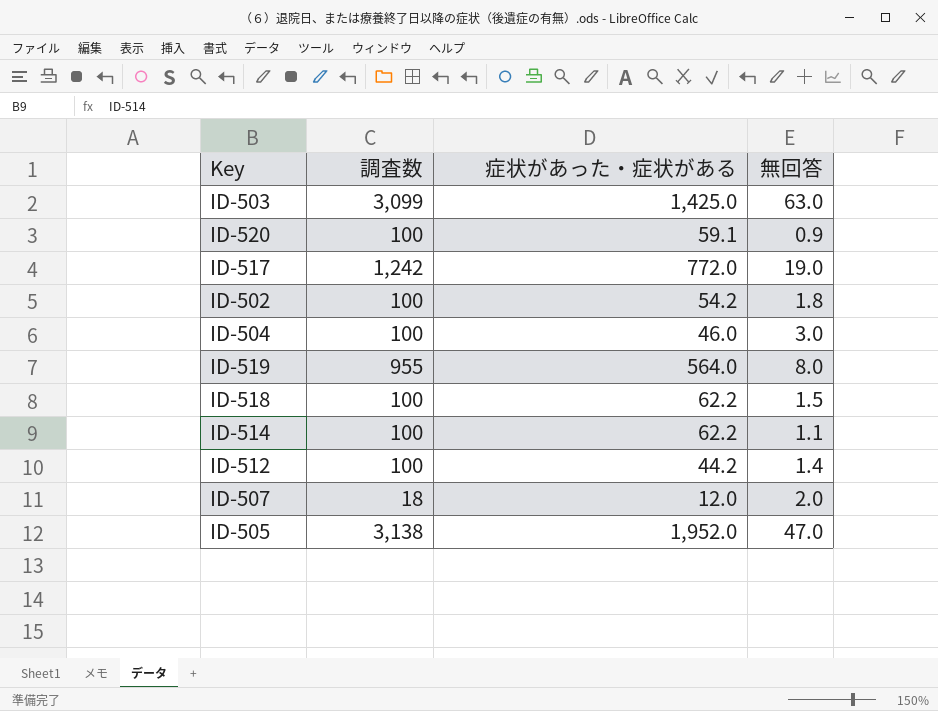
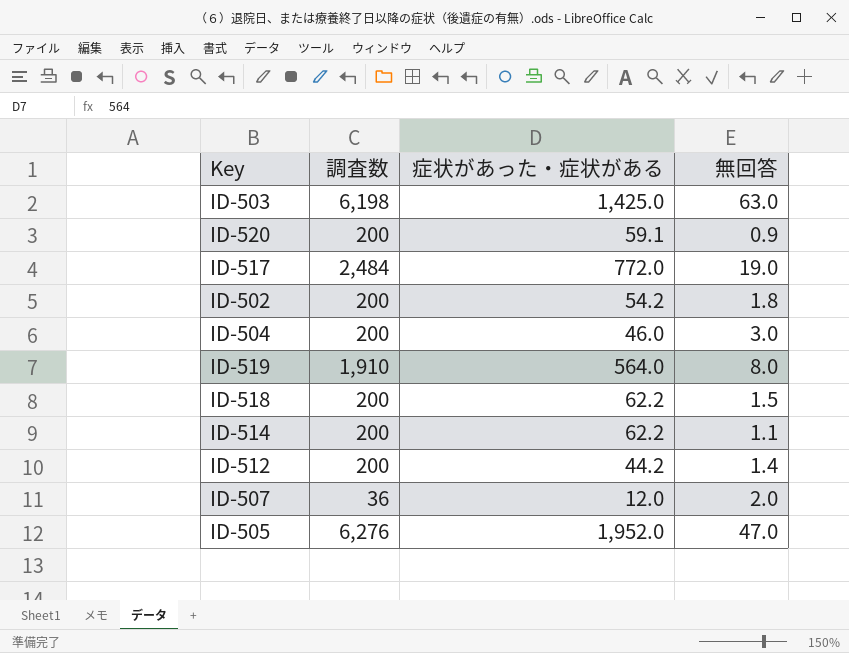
ID-503 | 調査数: 3,099 -> 6,198
ID-520 | 調査数: 100 -> 200
ID-517 | 調査数: 1,242 -> 2,484
ID-502 | 調査数: 100 -> 200
ID-504 | 調査数: 100 -> 200
ID-519 | 調査数: 955 -> 1,910
ID-518 | 調査数: 100 -> 200
ID-514 | 調査数: 100 -> 200
ID-512 | 調査数: 100 -> 200
ID-507 | 調査数: 18 -> 36
ID-505 | 調査数: 3,138 -> 6,276

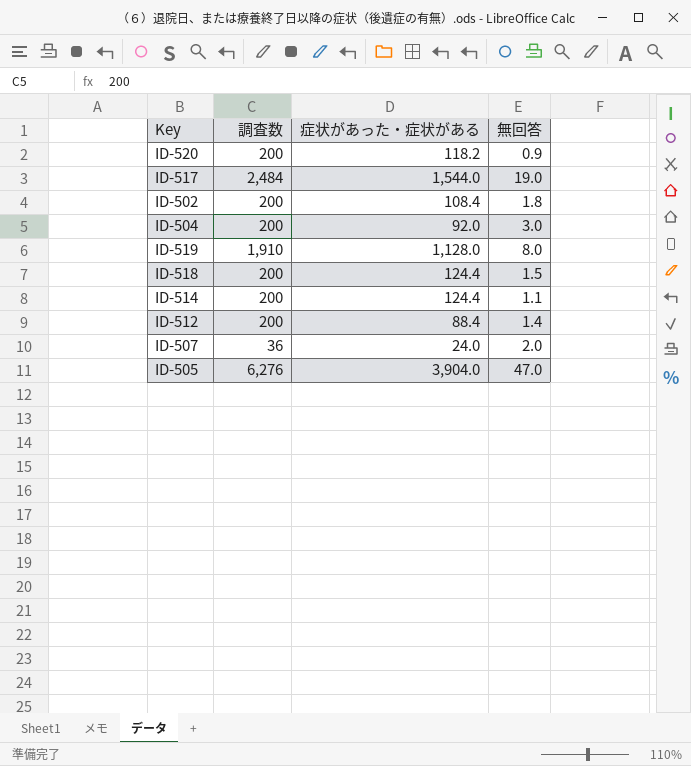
row ID-503: 6,198 | 1,425.0 | 63.0 -> none
ID-520 | 症状があった・症状がある: 59.1 -> 118.2
ID-517 | 症状があった・症状がある: 772.0 -> 1,544.0
ID-502 | 症状があった・症状がある: 54.2 -> 108.4
ID-504 | 症状があった・症状がある: 46.0 -> 92.0
ID-519 | 症状があった・症状がある: 564.0 -> 1,128.0
ID-518 | 症状があった・症状がある: 62.2 -> 124.4
ID-514 | 症状があった・症状がある: 62.2 -> 124.4
ID-512 | 症状があった・症状がある: 44.2 -> 88.4
ID-507 | 症状があった・症状がある: 12.0 -> 24.0
ID-505 | 症状があった・症状がある: 1,952.0 -> 3,904.0

